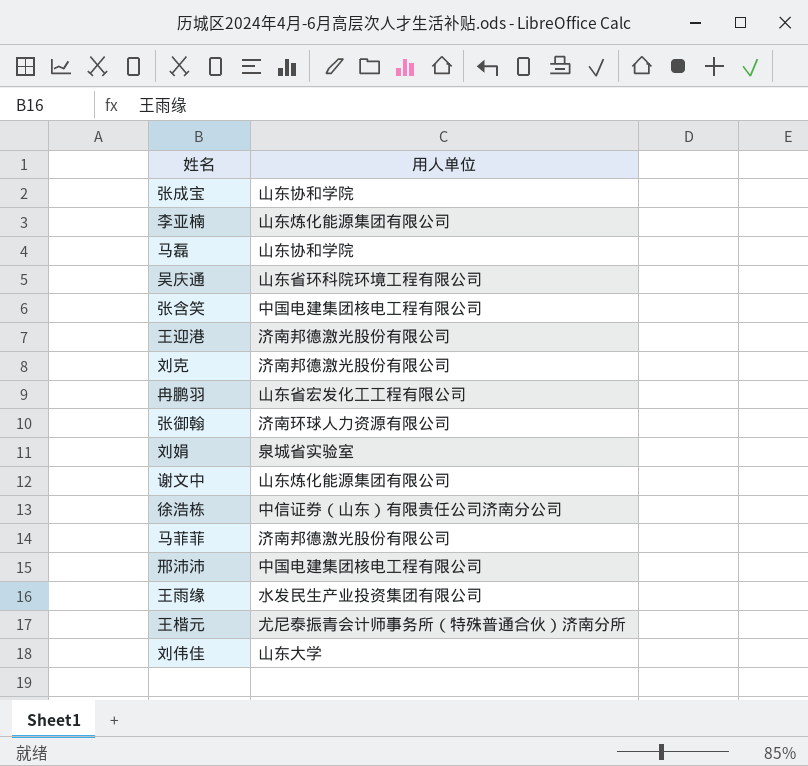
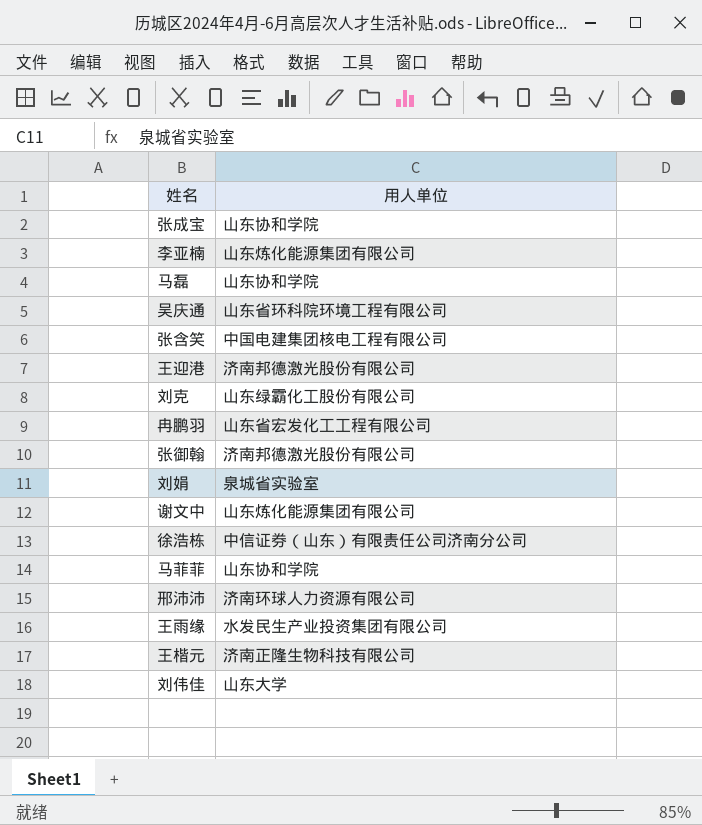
刘克 | 用人单位: 济南邦德激光股份有限公司 -> 山东绿霸化工股份有限公司
张御翰 | 用人单位: 济南环球人力资源有限公司 -> 济南邦德激光股份有限公司
马菲菲 | 用人单位: 济南邦德激光股份有限公司 -> 山东协和学院
邢沛沛 | 用人单位: 中国电建集团核电工程有限公司 -> 济南环球人力资源有限公司
王楷元 | 用人单位: 尤尼泰振青会计师事务所（特殊普通合伙）济南分所 -> 济南正隆生物科技有限公司

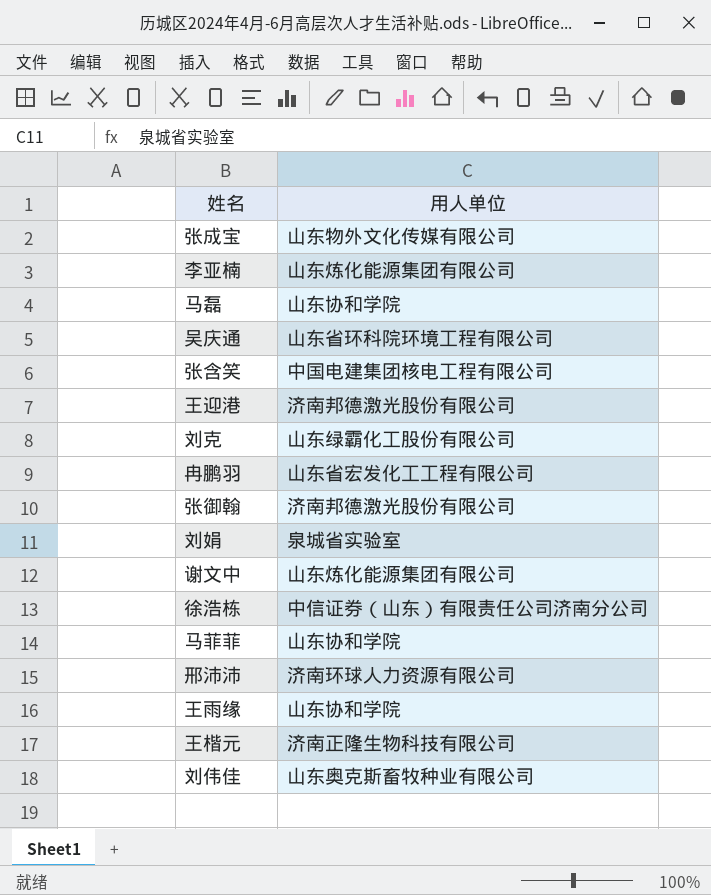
张成宝 | 用人单位: 山东协和学院 -> 山东物外文化传媒有限公司
王雨缘 | 用人单位: 水发民生产业投资集团有限公司 -> 山东协和学院
刘伟佳 | 用人单位: 山东大学 -> 山东奥克斯畜牧种业有限公司

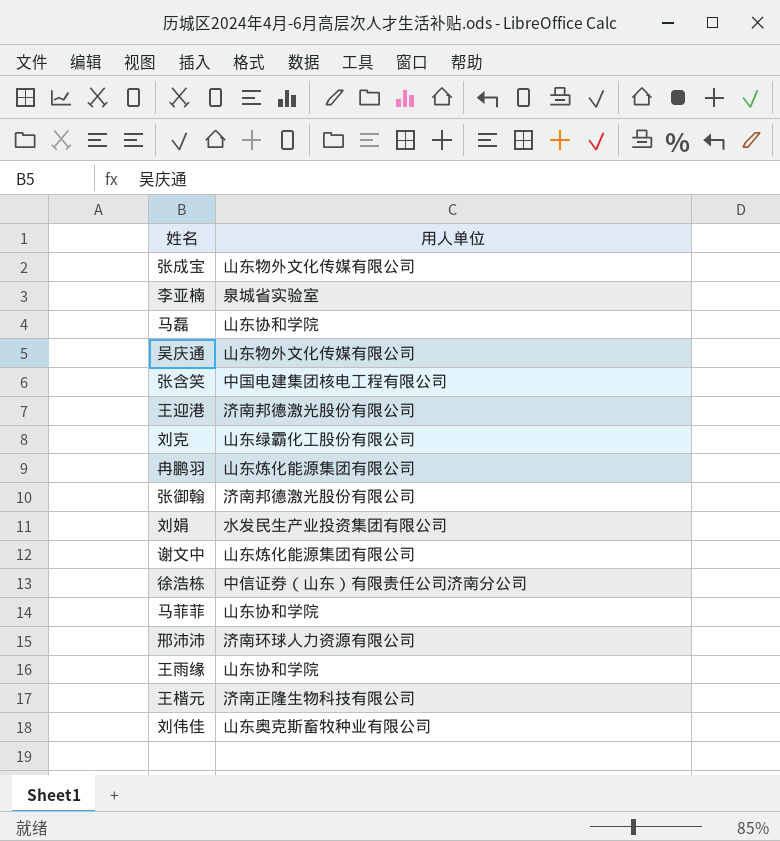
李亚楠 | 用人单位: 山东炼化能源集团有限公司 -> 泉城省实验室
吴庆通 | 用人单位: 山东省环科院环境工程有限公司 -> 山东物外文化传媒有限公司
冉鹏羽 | 用人单位: 山东省宏发化工工程有限公司 -> 山东炼化能源集团有限公司
刘娟 | 用人单位: 泉城省实验室 -> 水发民生产业投资集团有限公司

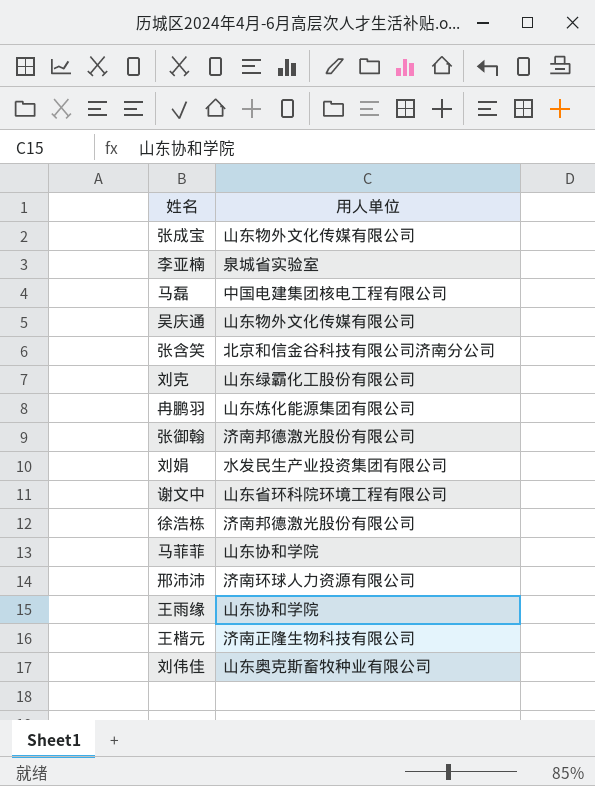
row 王迎港: 济南邦德激光股份有限公司 -> none
马磊 | 用人单位: 山东协和学院 -> 中国电建集团核电工程有限公司
张含笑 | 用人单位: 中国电建集团核电工程有限公司 -> 北京和信金谷科技有限公司济南分公司
谢文中 | 用人单位: 山东炼化能源集团有限公司 -> 山东省环科院环境工程有限公司
徐浩栋 | 用人单位: 中信证券（山东）有限责任公司济南分公司 -> 济南邦德激光股份有限公司

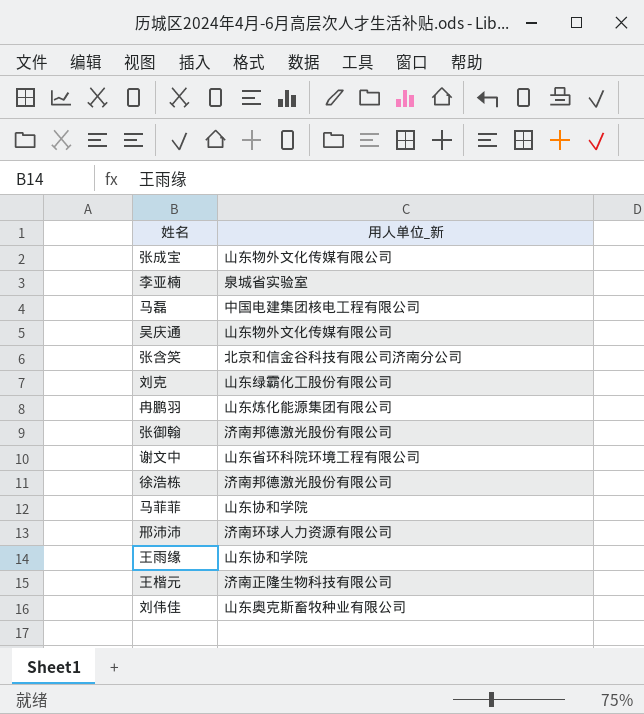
column name: 用人单位 -> 用人单位_新
row 刘娟: 水发民生产业投资集团有限公司 -> none

